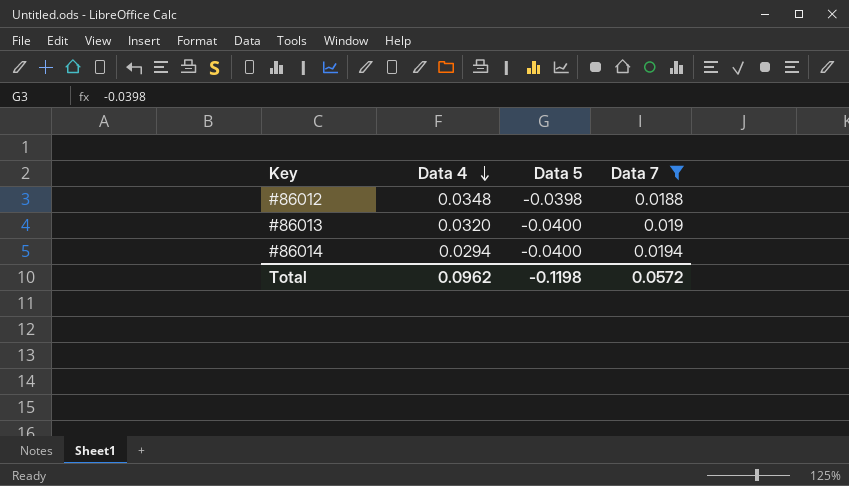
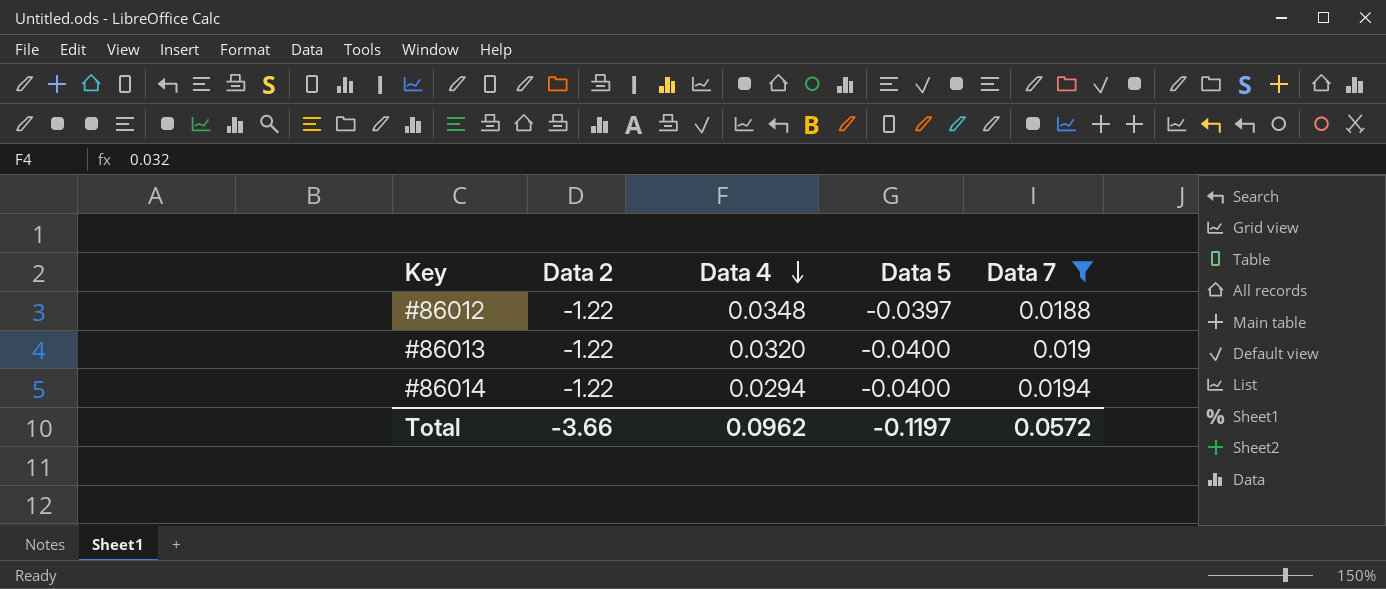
column Data 2 | position: none -> 2
#86012 | Data 5: -0.0398 -> -0.0397
Total | Data 5: -0.1198 -> -0.1197

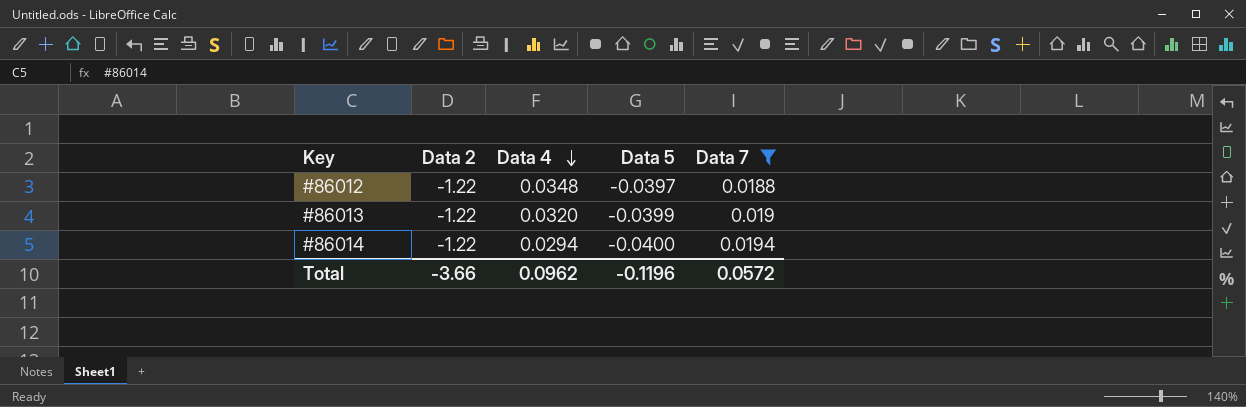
#86013 | Data 5: -0.0400 -> -0.0399
Total | Data 5: -0.1197 -> -0.1196

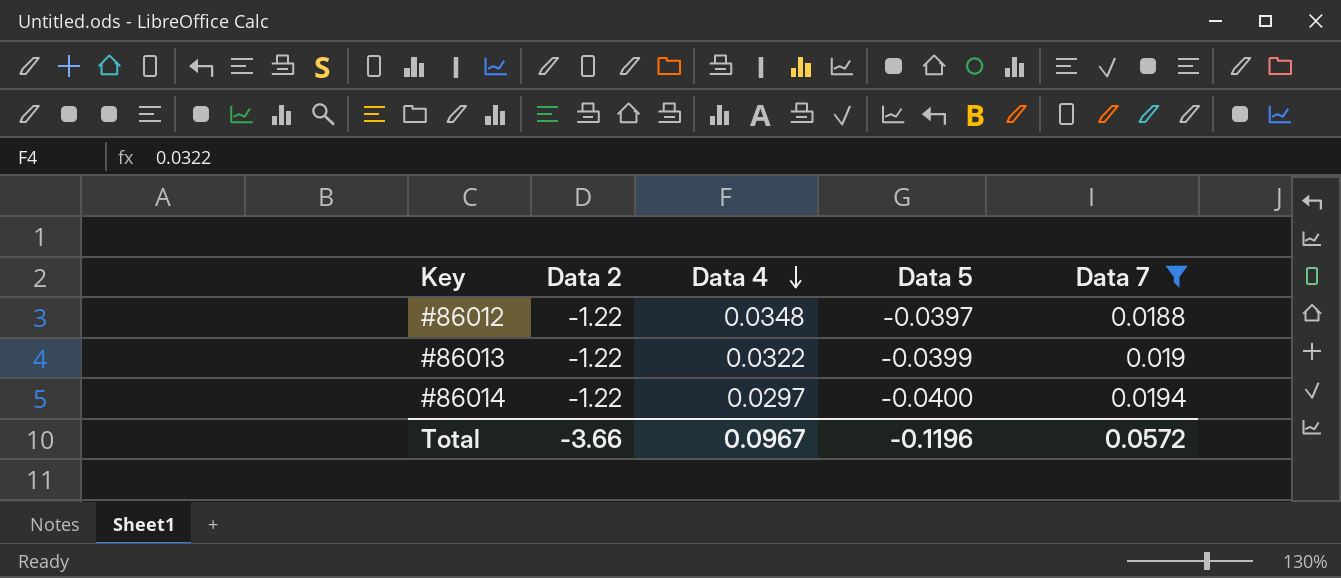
#86013 | Data 4: 0.0320 -> 0.0322
#86014 | Data 4: 0.0294 -> 0.0297
Total | Data 4: 0.0962 -> 0.0967

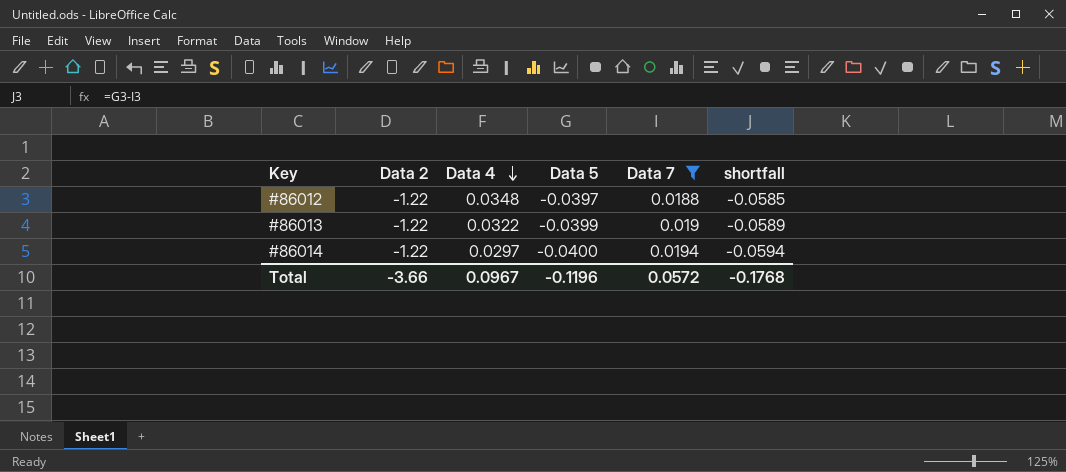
column shortfall | formula: none -> [Data 5] - [Data 7]

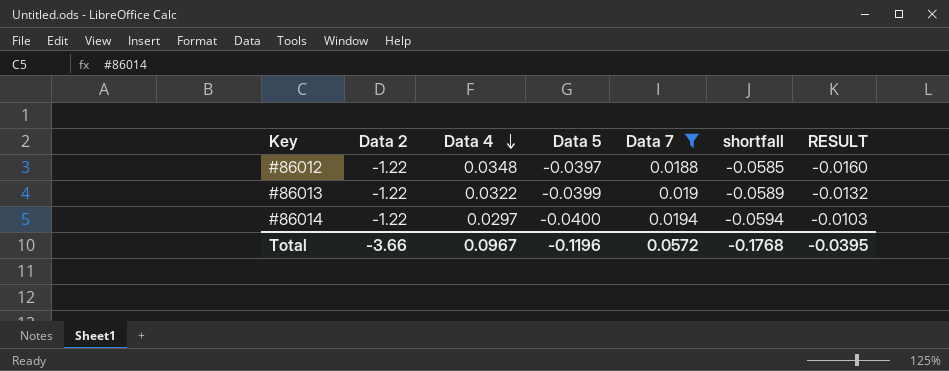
column RESULT | formula: none -> [Data 7] - [Data 4]

